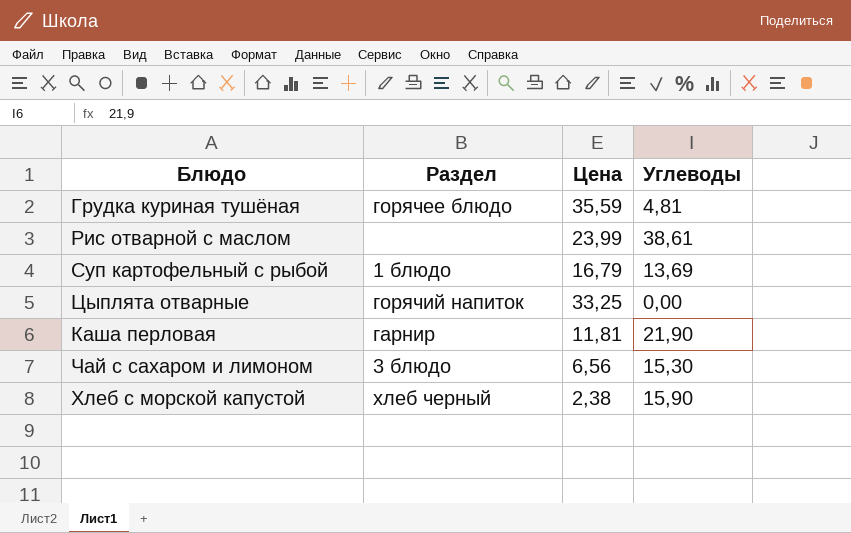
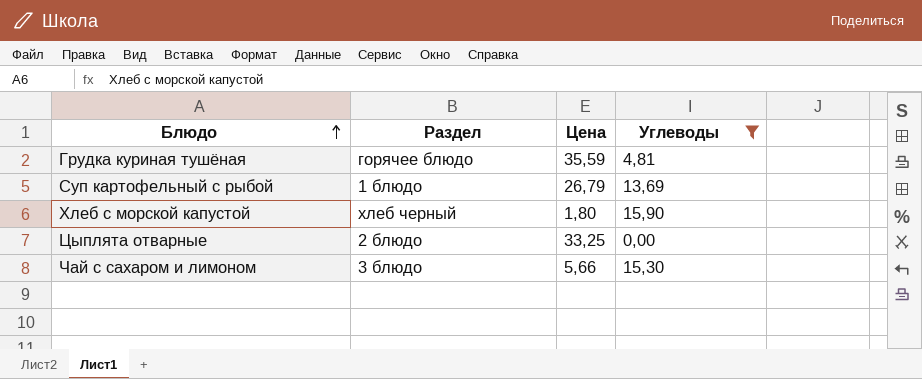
filter: none -> Углеводы <= 15,90
row order: none -> Блюдо ascending
Суп картофельный с рыбой | Цена: 16,79 -> 26,79
Хлеб с морской капустой | Цена: 2,38 -> 1,80
Цыплята отварные | Раздел: горячий напиток -> 2 блюдо
Чай с сахаром и лимоном | Цена: 6,56 -> 5,66

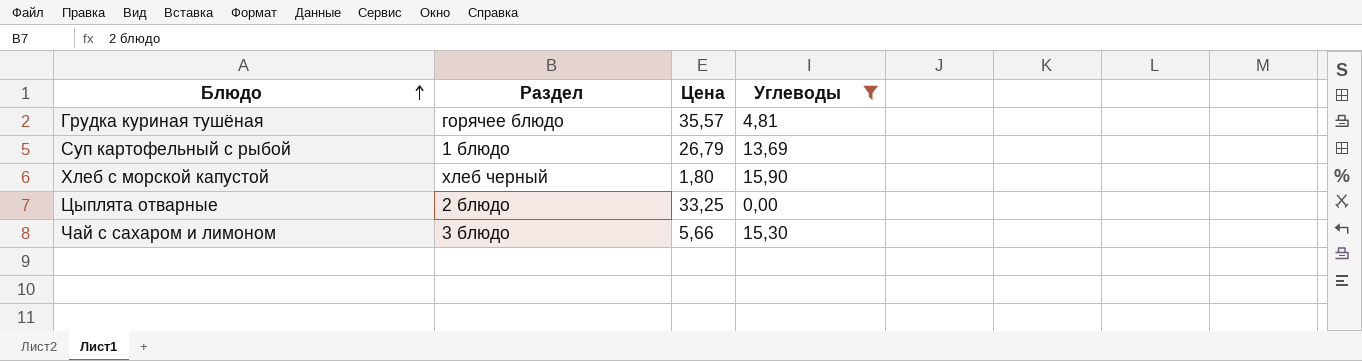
Грудка куриная тушёная | Цена: 35,59 -> 35,57

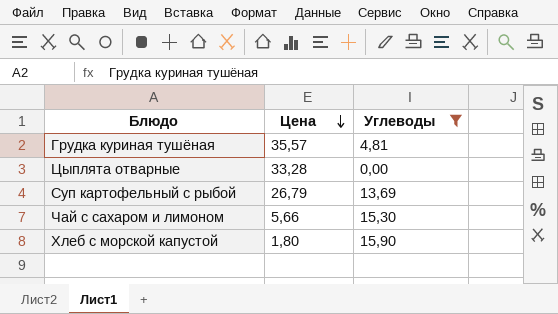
row order: Блюдо ascending -> Цена descending
column Раздел | position: 2 -> none
Цыплята отварные | Цена: 33,25 -> 33,28

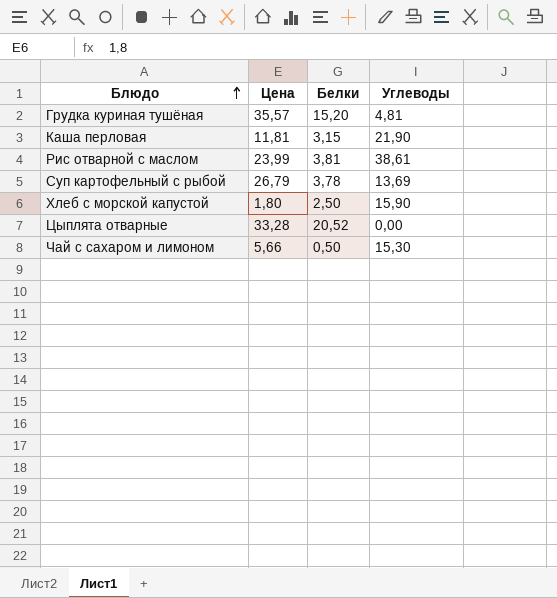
filter: Углеводы <= 15,90 -> none
row order: Цена descending -> Блюдо ascending
column Белки | position: none -> 3

